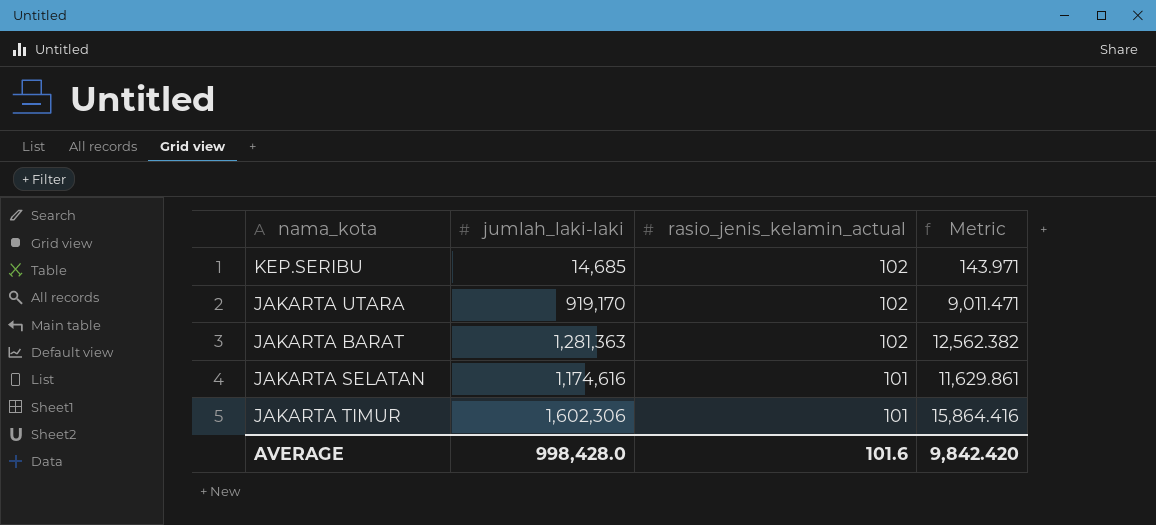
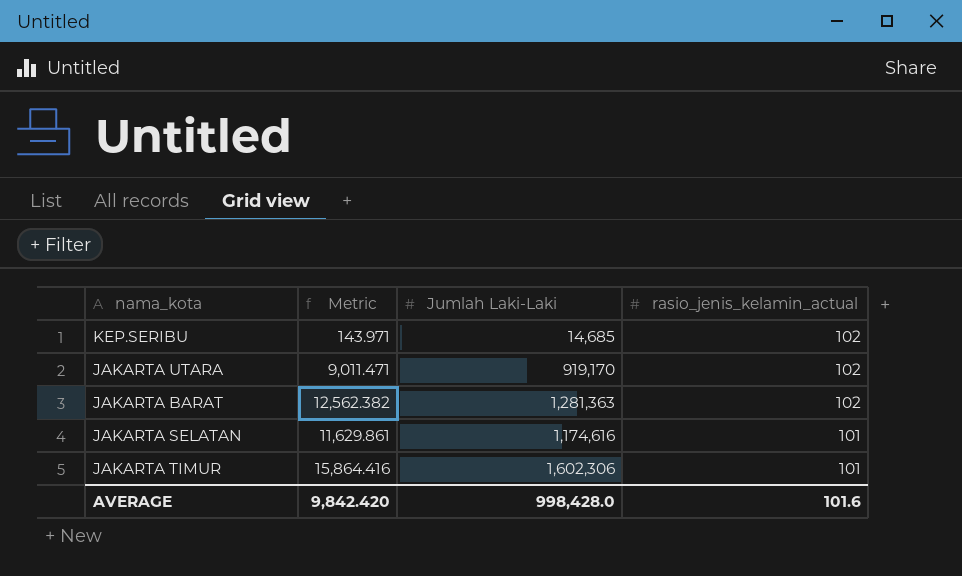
column Metric | position: 4 -> 2
column name: jumlah_laki-laki -> Jumlah Laki-Laki

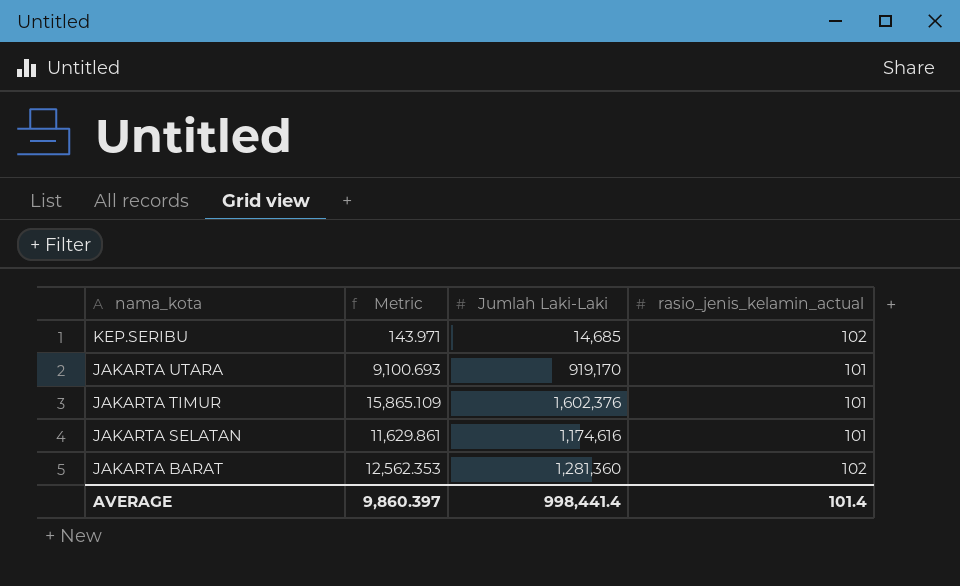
row order: rasio_jenis_kelamin_actual descending -> nama_kota descending
JAKARTA UTARA | Metric: 9,011.471 -> 9,100.693
JAKARTA UTARA | rasio_jenis_kelamin_actual: 102 -> 101
JAKARTA TIMUR | Metric: 15,864.416 -> 15,865.109
JAKARTA TIMUR | Jumlah Laki-Laki: 1,602,306 -> 1,602,376
JAKARTA BARAT | Metric: 12,562.382 -> 12,562.353
JAKARTA BARAT | Jumlah Laki-Laki: 1,281,363 -> 1,281,360
AVERAGE | Metric: 9,842.420 -> 9,860.397
AVERAGE | Jumlah Laki-Laki: 998,428.0 -> 998,441.4
AVERAGE | rasio_jenis_kelamin_actual: 101.6 -> 101.4

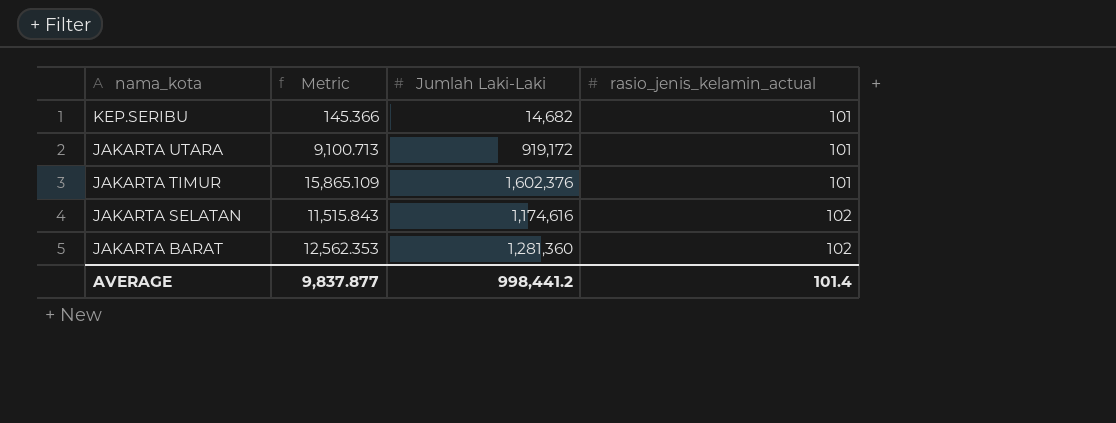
KEP.SERIBU | Metric: 143.971 -> 145.366
KEP.SERIBU | Jumlah Laki-Laki: 14,685 -> 14,682
KEP.SERIBU | rasio_jenis_kelamin_actual: 102 -> 101
JAKARTA UTARA | Metric: 9,100.693 -> 9,100.713
JAKARTA UTARA | Jumlah Laki-Laki: 919,170 -> 919,172
JAKARTA SELATAN | Metric: 11,629.861 -> 11,515.843
JAKARTA SELATAN | rasio_jenis_kelamin_actual: 101 -> 102
AVERAGE | Metric: 9,860.397 -> 9,837.877
AVERAGE | Jumlah Laki-Laki: 998,441.4 -> 998,441.2

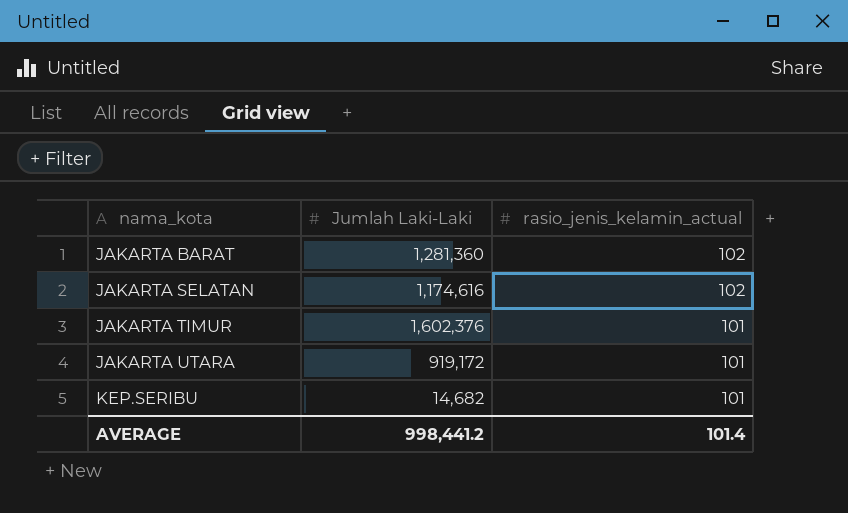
row order: nama_kota descending -> nama_kota ascending
column Metric | formula: [Jumlah Laki-Laki] / [rasio_jenis_kelamin_actual] -> none

